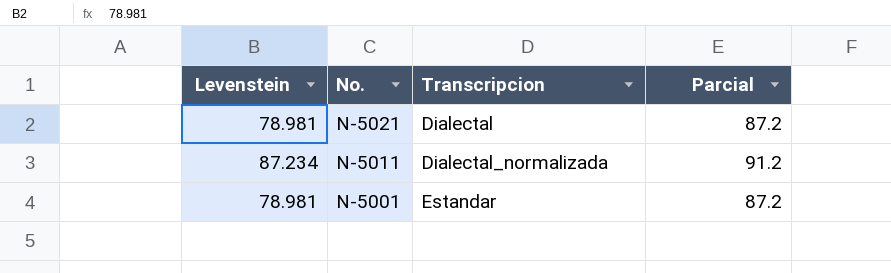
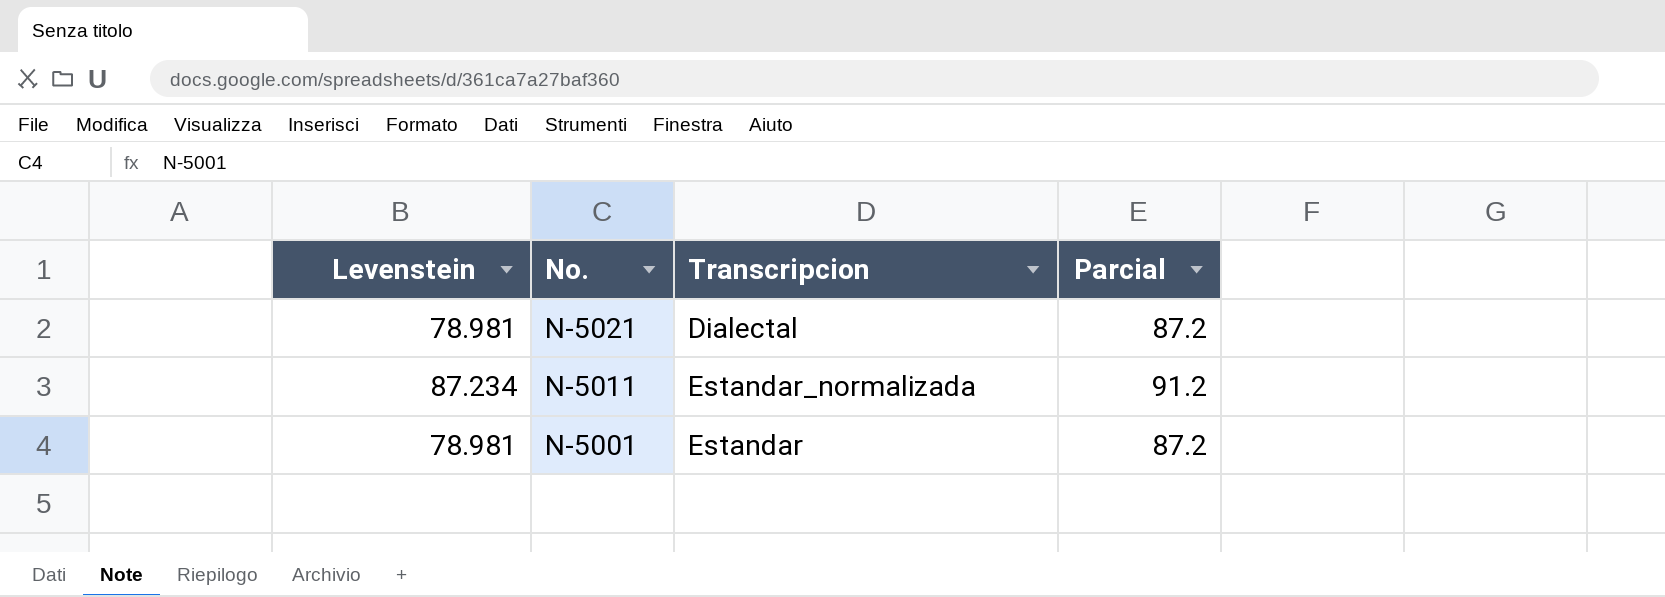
N-5011 | Transcripcion: Dialectal_normalizada -> Estandar_normalizada

